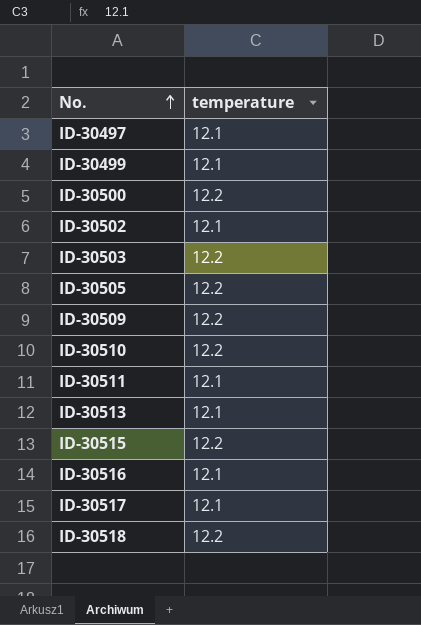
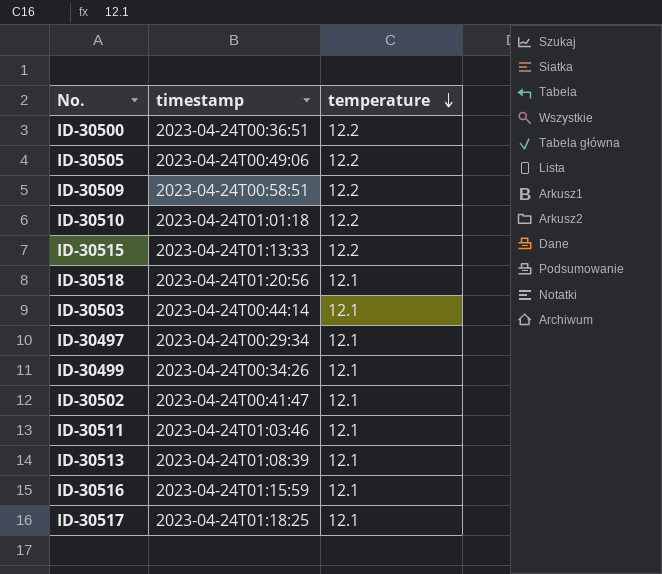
row order: No. ascending -> temperature descending
column timestamp | position: none -> 2
ID-30518 | temperature: 12.2 -> 12.1
ID-30503 | temperature: 12.2 -> 12.1

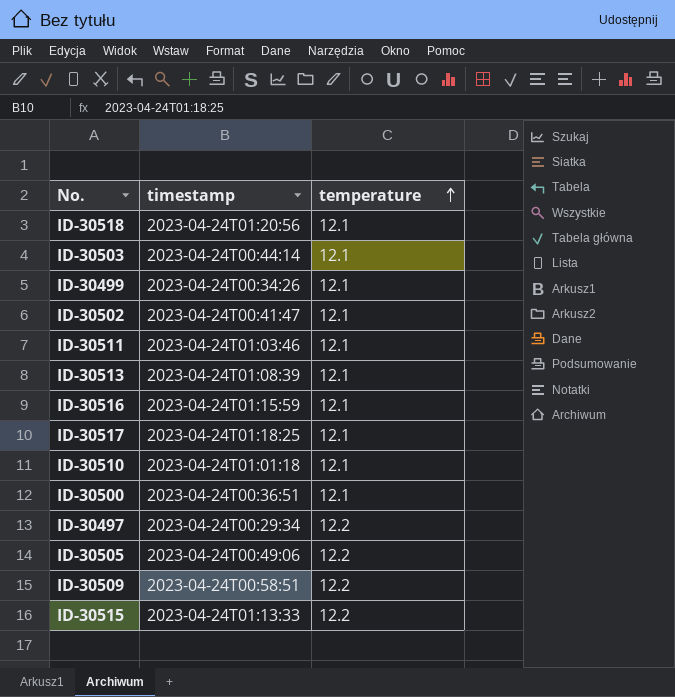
row order: temperature descending -> temperature ascending
ID-30510 | temperature: 12.2 -> 12.1
ID-30500 | temperature: 12.2 -> 12.1
ID-30497 | temperature: 12.1 -> 12.2

